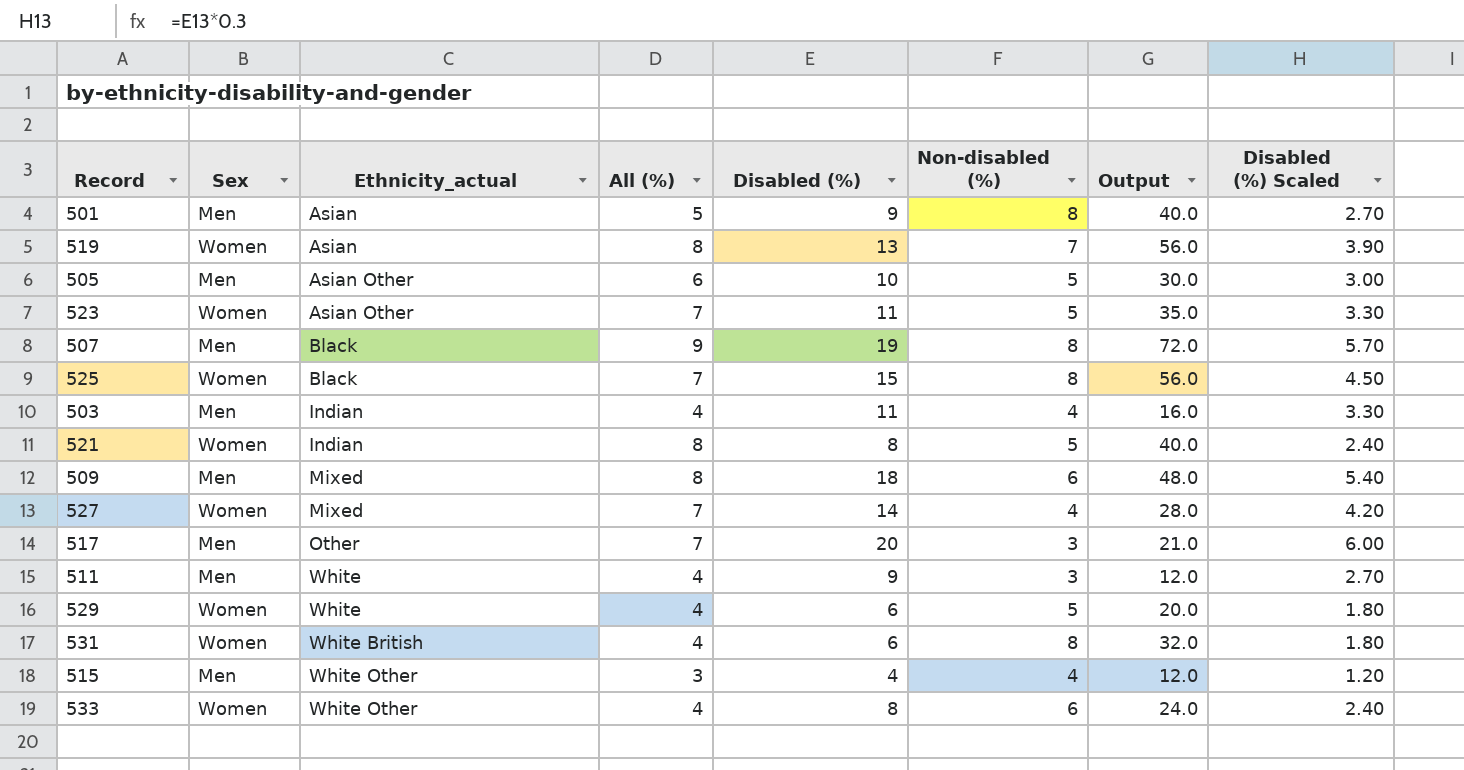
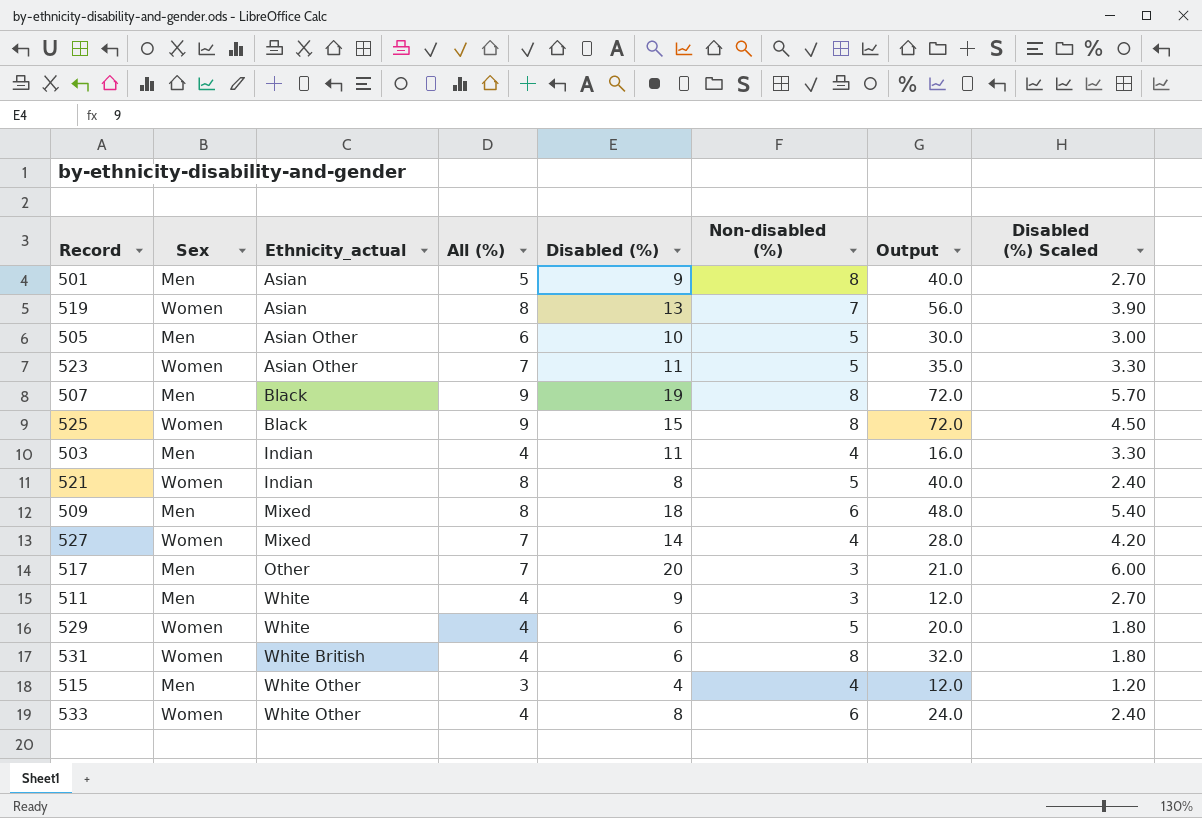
525 | All (%): 7 -> 9
525 | Output: 56.0 -> 72.0

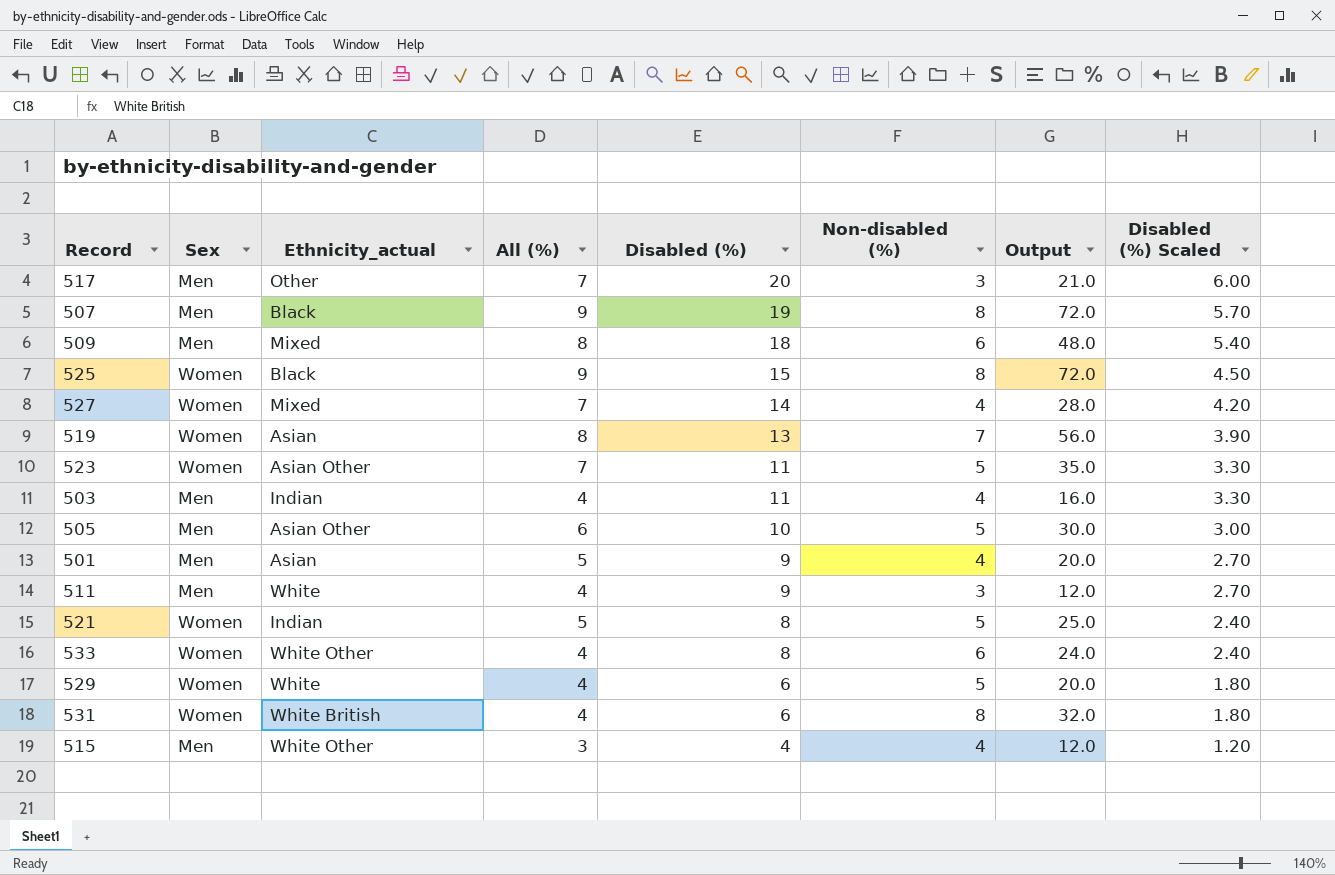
row order: Ethnicity_actual ascending -> Disabled (%) descending
501 | Non-disabled (%): 8 -> 4
501 | Output: 40.0 -> 20.0
521 | All (%): 8 -> 5
521 | Output: 40.0 -> 25.0

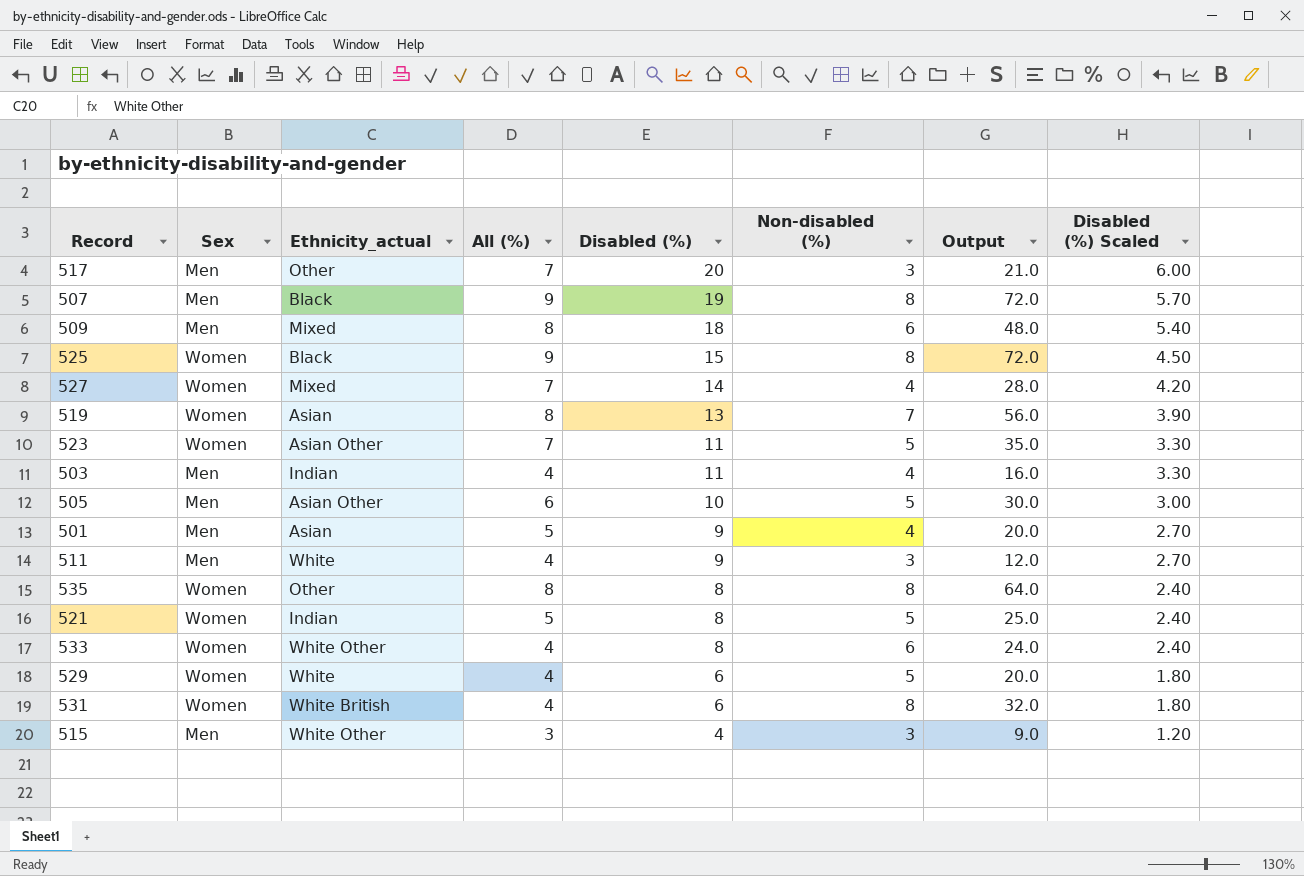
row 535: none -> Women | Other | 8 | 8 | 8 | 64.0 | 2.40
515 | Non-disabled (%): 4 -> 3
515 | Output: 12.0 -> 9.0

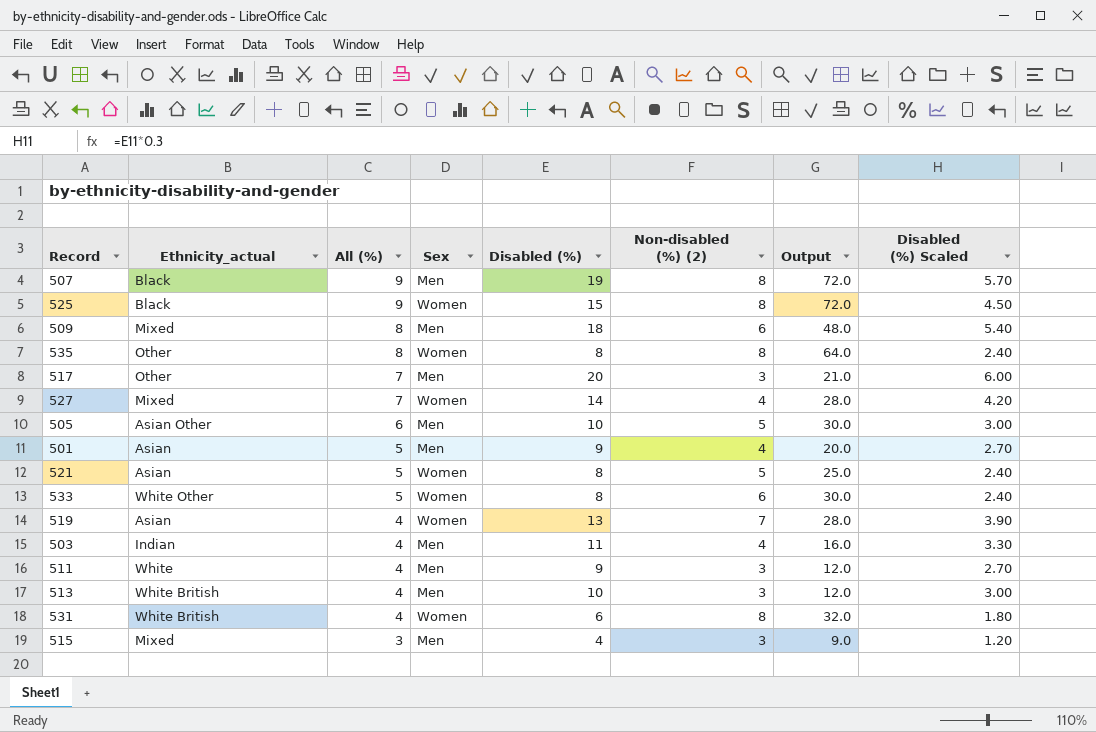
row order: Disabled (%) descending -> All (%) descending
column Sex | position: 2 -> 4
column name: Non-disabled (%) -> Non-disabled (%) (2)
row 523: Women | Asian Other | 7 | 11 | 5 | 35.0 | 3.30 -> none
row 529: Women | White | 4 | 6 | 5 | 20.0 | 1.80 -> none
521 | Ethnicity_actual: Indian -> Asian
533 | All (%): 4 -> 5
533 | Output: 24.0 -> 30.0
519 | All (%): 8 -> 4
519 | Output: 56.0 -> 28.0
row 513: none -> White British | 4 | Men | 10 | 3 | 12.0 | 3.00
515 | Ethnicity_actual: White Other -> Mixed

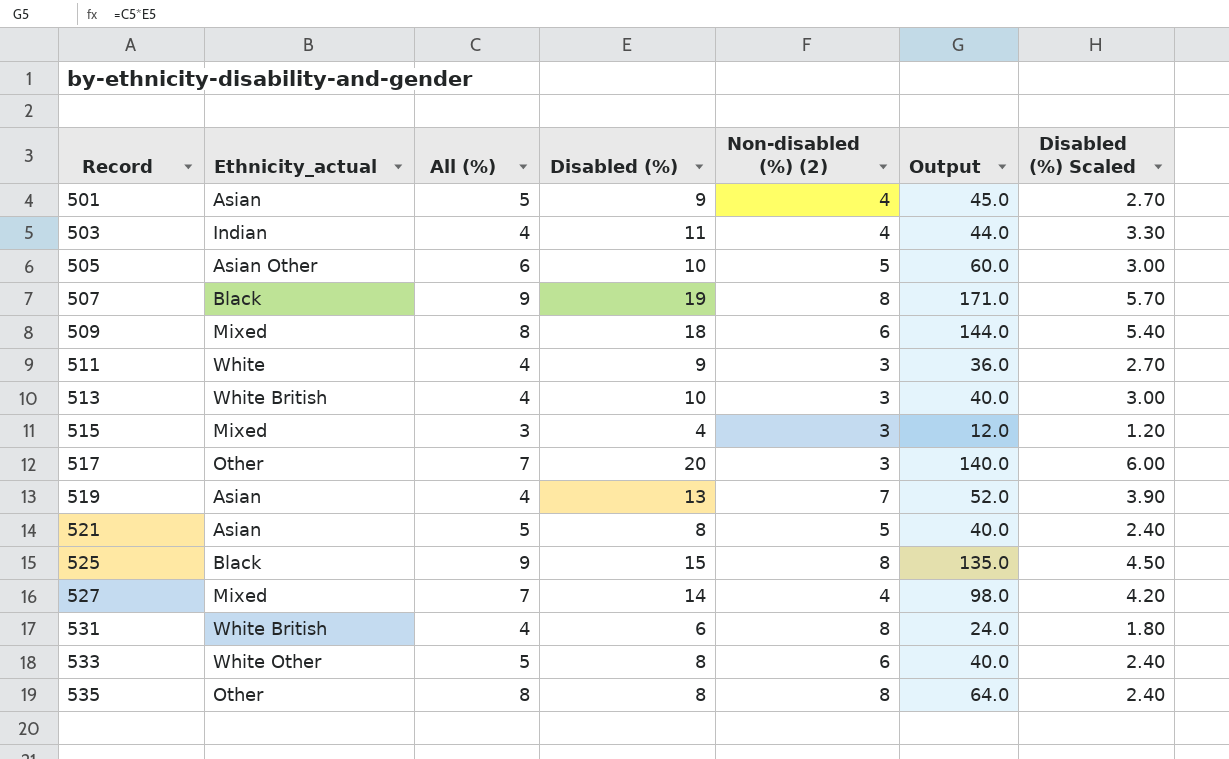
row order: All (%) descending -> Record ascending
column Sex | position: 4 -> none
column Output | formula: [All (%)] * [Non-disabled (%) (2)] -> [All (%)] * [Disabled (%)]

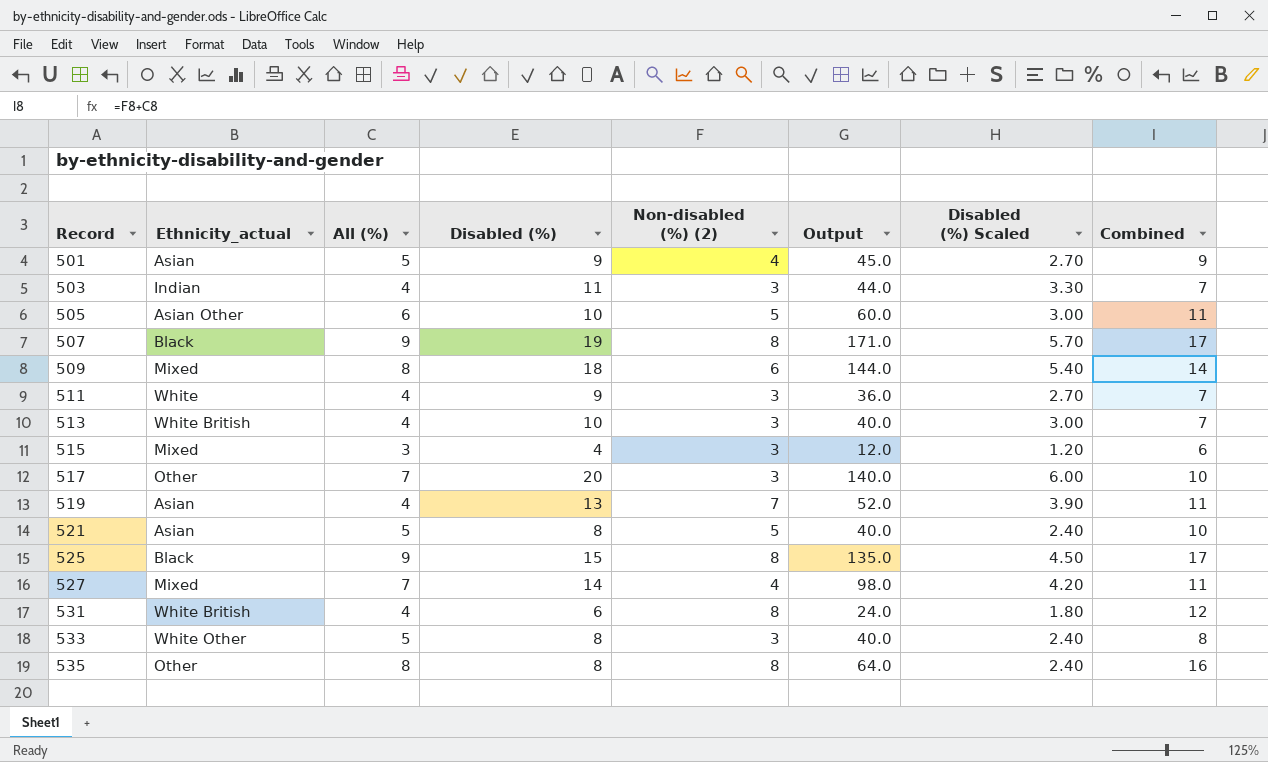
column Combined | formula: none -> [All (%)] + [Non-disabled (%) (2)]
503 | Non-disabled (%) (2): 4 -> 3
533 | Non-disabled (%) (2): 6 -> 3

